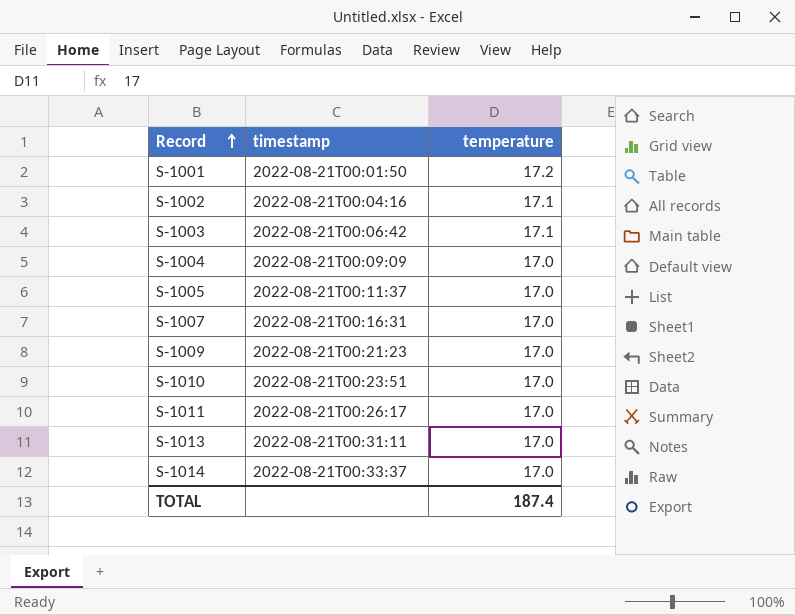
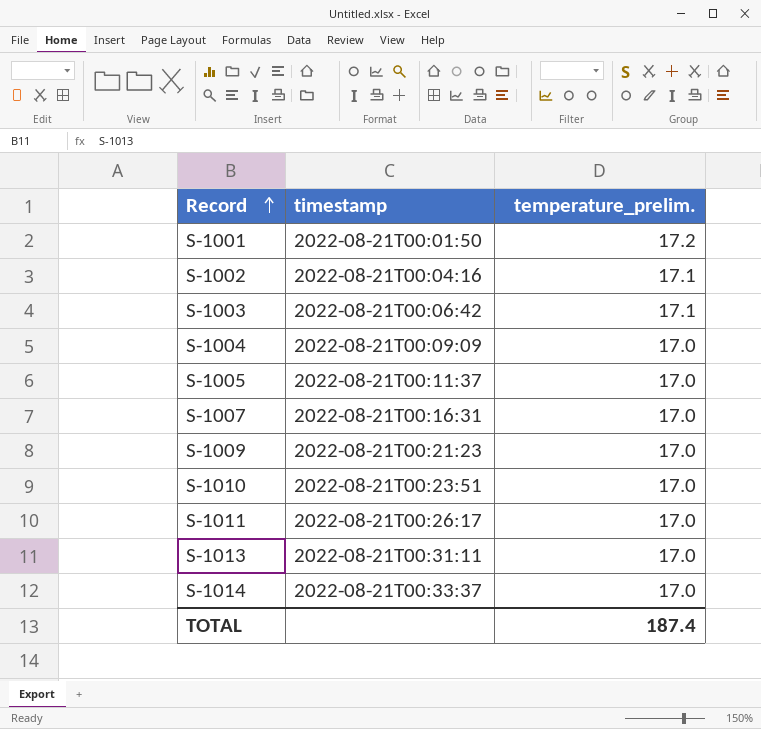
column name: temperature -> temperature_prelim.

